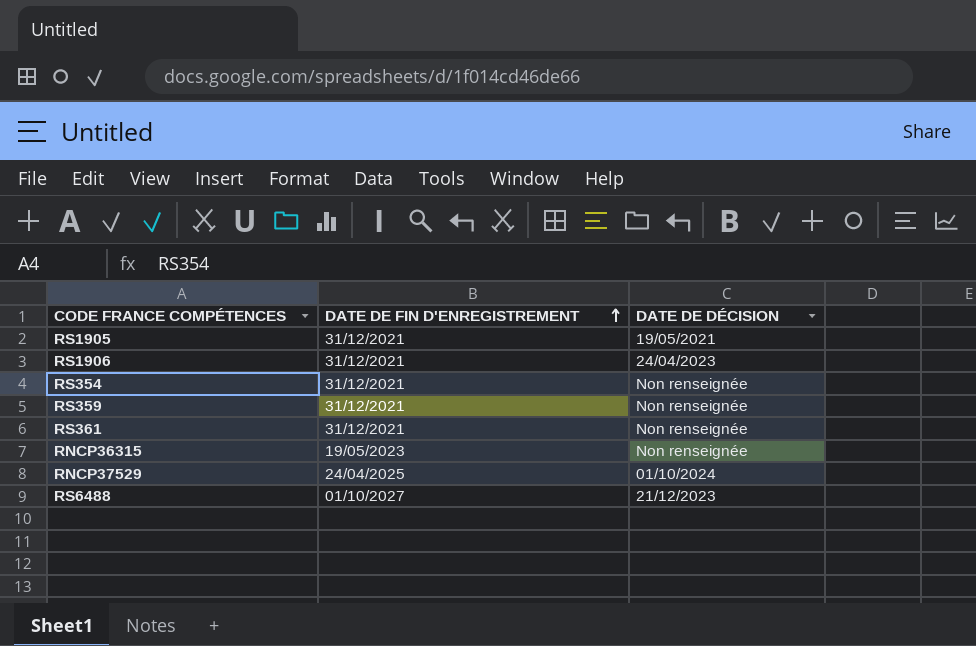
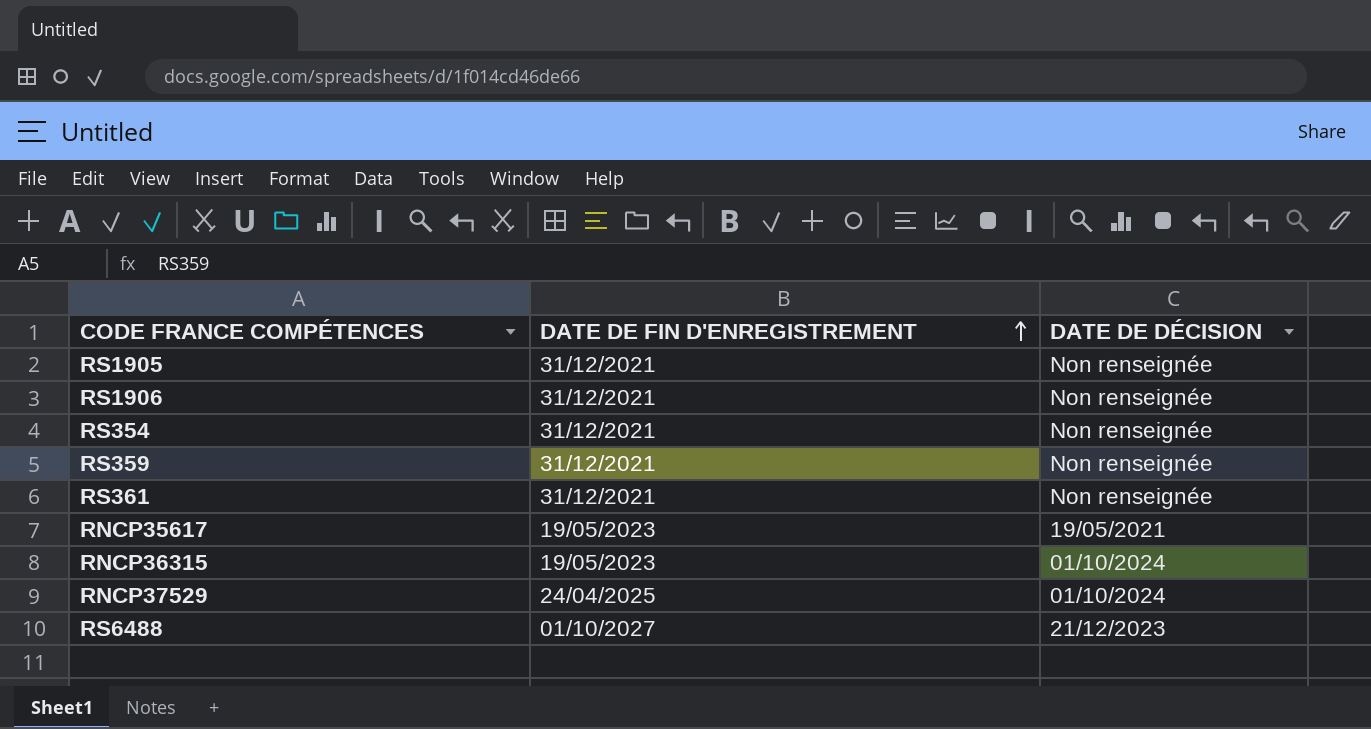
RS1905 | DATE DE DÉCISION: 19/05/2021 -> Non renseignée
RS1906 | DATE DE DÉCISION: 24/04/2023 -> Non renseignée
row RNCP35617: none -> 19/05/2023 | 19/05/2021
RNCP36315 | DATE DE DÉCISION: Non renseignée -> 01/10/2024

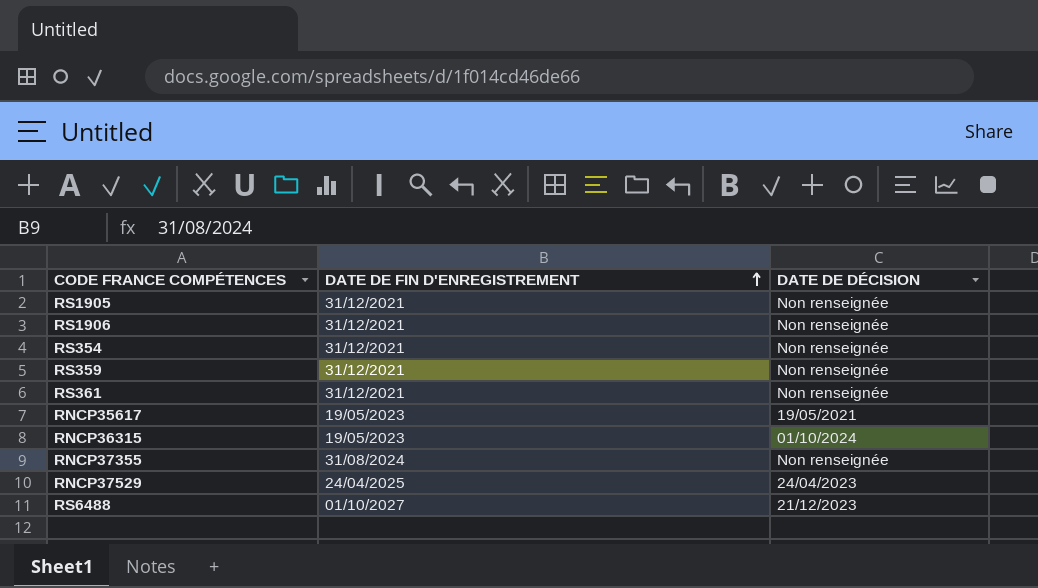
row RNCP37355: none -> 31/08/2024 | Non renseignée
RNCP37529 | DATE DE DÉCISION: 01/10/2024 -> 24/04/2023

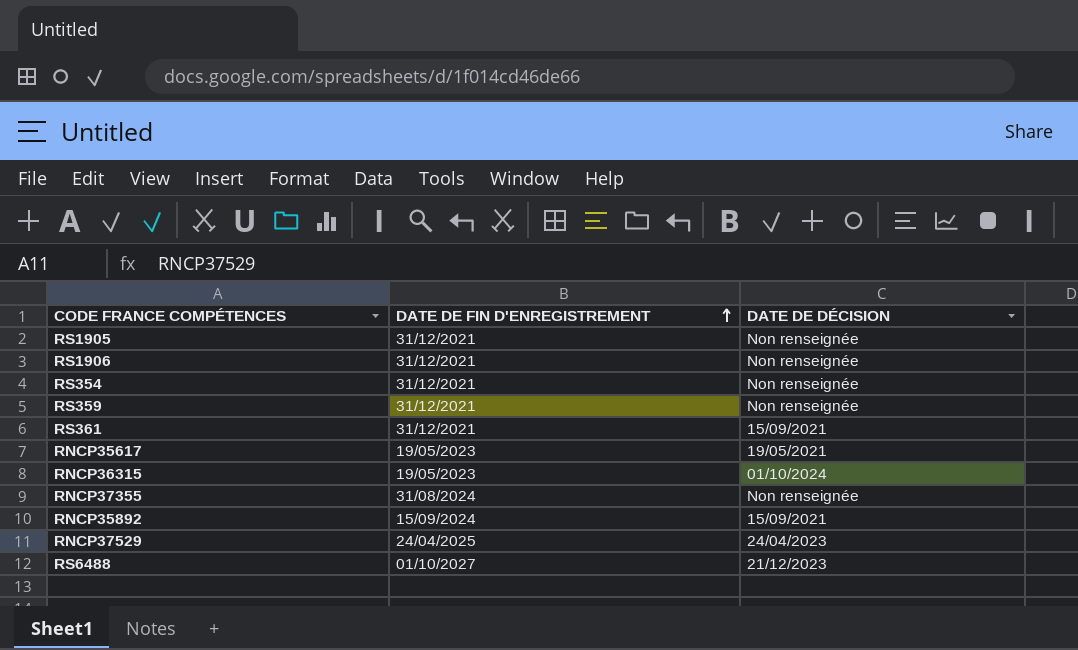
RS361 | DATE DE DÉCISION: Non renseignée -> 15/09/2021
row RNCP35892: none -> 15/09/2024 | 15/09/2021

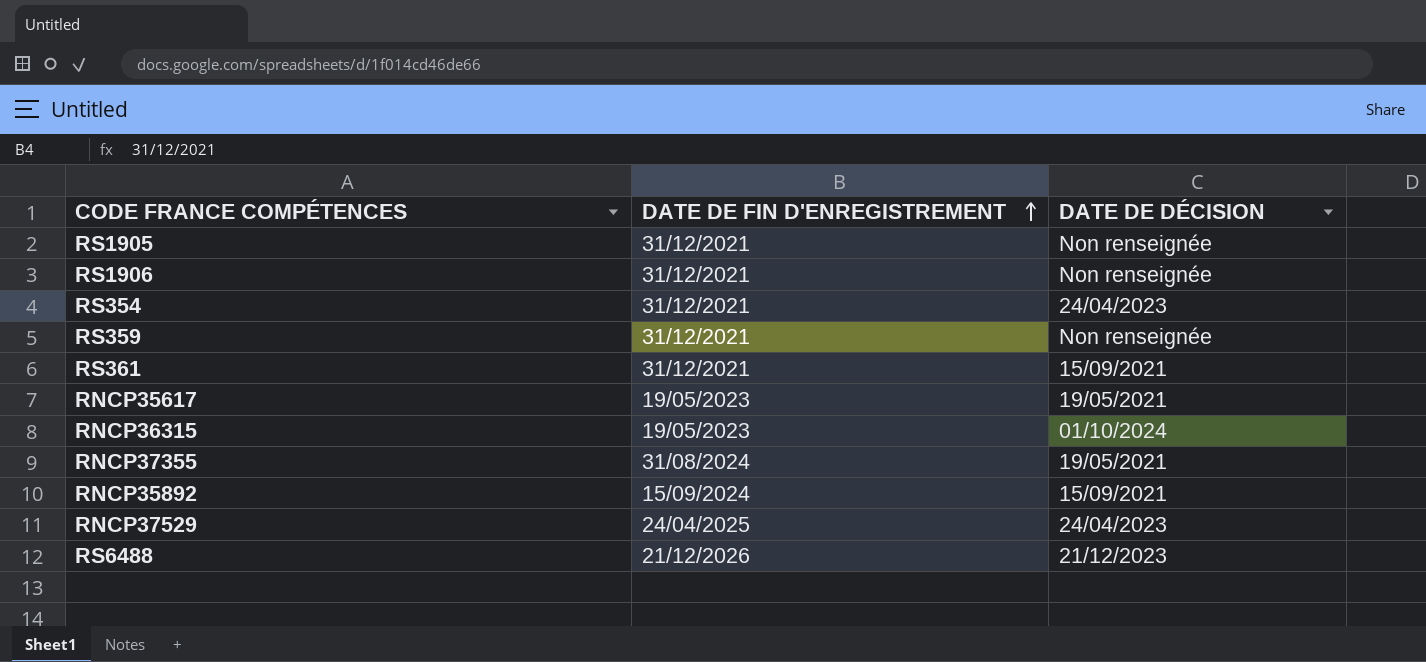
RS354 | DATE DE DÉCISION: Non renseignée -> 24/04/2023
RNCP37355 | DATE DE DÉCISION: Non renseignée -> 19/05/2021
RS6488 | DATE DE FIN D'ENREGISTREMENT: 01/10/2027 -> 21/12/2026

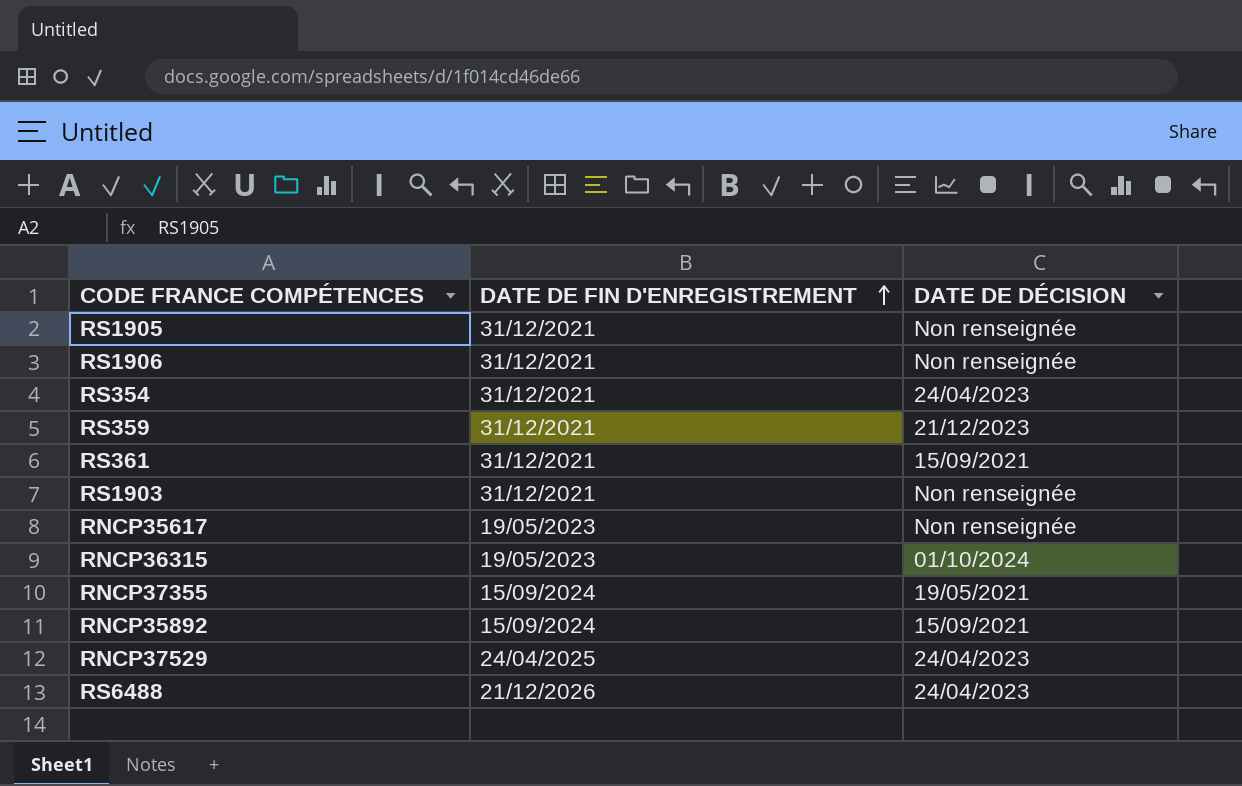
RS359 | DATE DE DÉCISION: Non renseignée -> 21/12/2023
row RS1903: none -> 31/12/2021 | Non renseignée
RNCP35617 | DATE DE DÉCISION: 19/05/2021 -> Non renseignée
RNCP37355 | DATE DE FIN D'ENREGISTREMENT: 31/08/2024 -> 15/09/2024
RS6488 | DATE DE DÉCISION: 21/12/2023 -> 24/04/2023

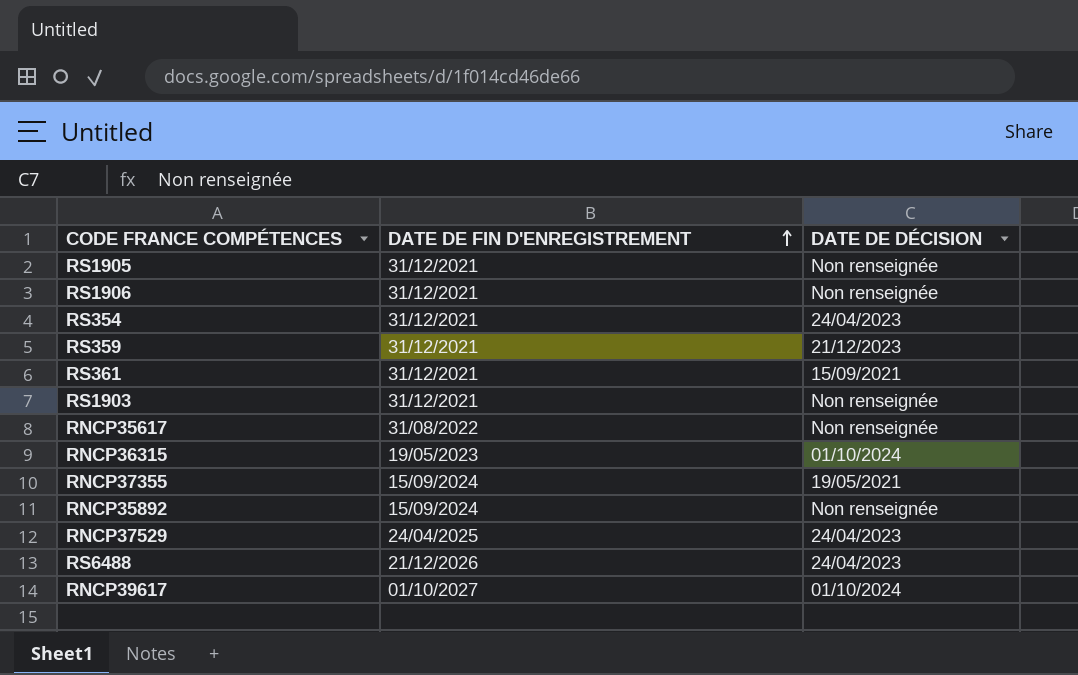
RNCP35617 | DATE DE FIN D'ENREGISTREMENT: 19/05/2023 -> 31/08/2022
RNCP35892 | DATE DE DÉCISION: 15/09/2021 -> Non renseignée
row RNCP39617: none -> 01/10/2027 | 01/10/2024

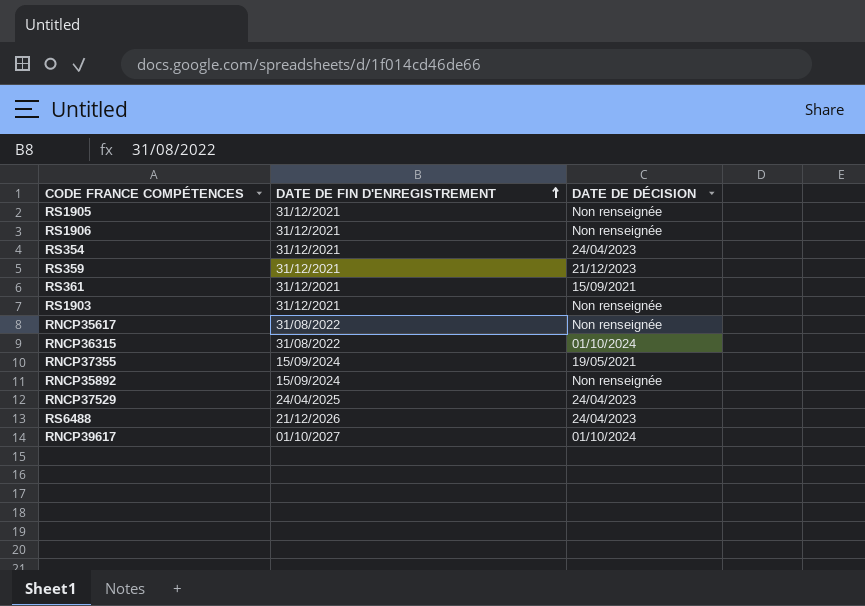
RNCP36315 | DATE DE FIN D'ENREGISTREMENT: 19/05/2023 -> 31/08/2022

